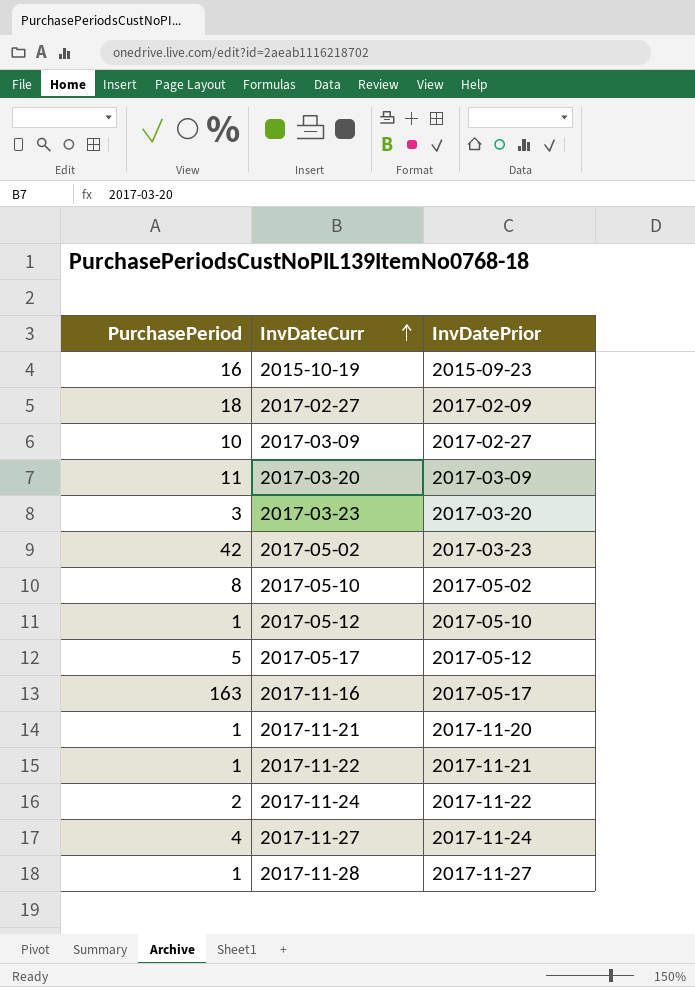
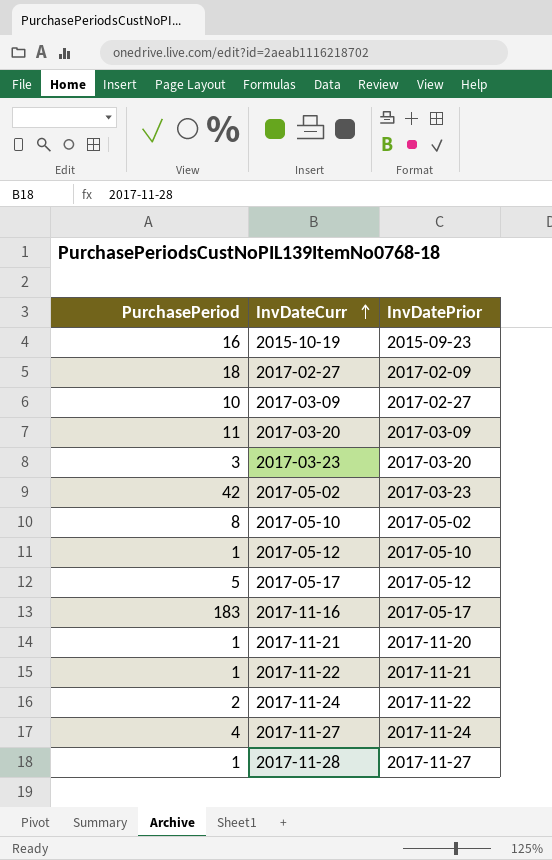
2017-11-16 | PurchasePeriod: 163 -> 183

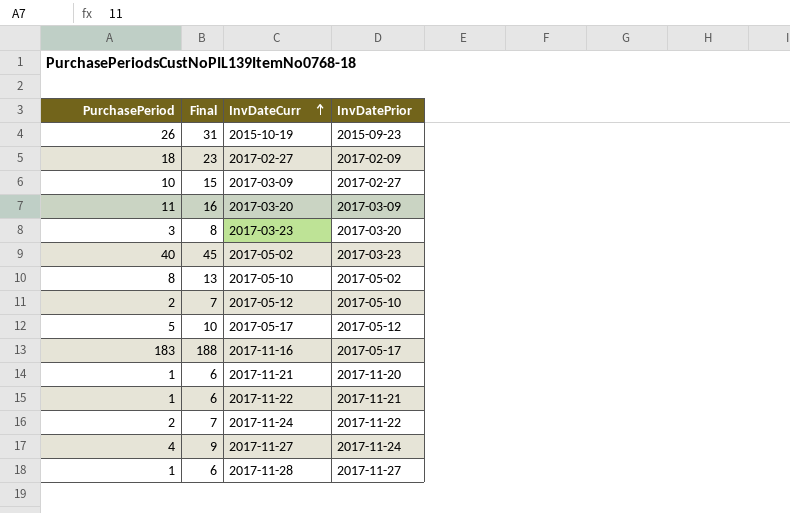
column Final | formula: none -> [PurchasePeriod] + 5
2015-10-19 | PurchasePeriod: 16 -> 26
2017-05-02 | PurchasePeriod: 42 -> 40
2017-05-12 | PurchasePeriod: 1 -> 2

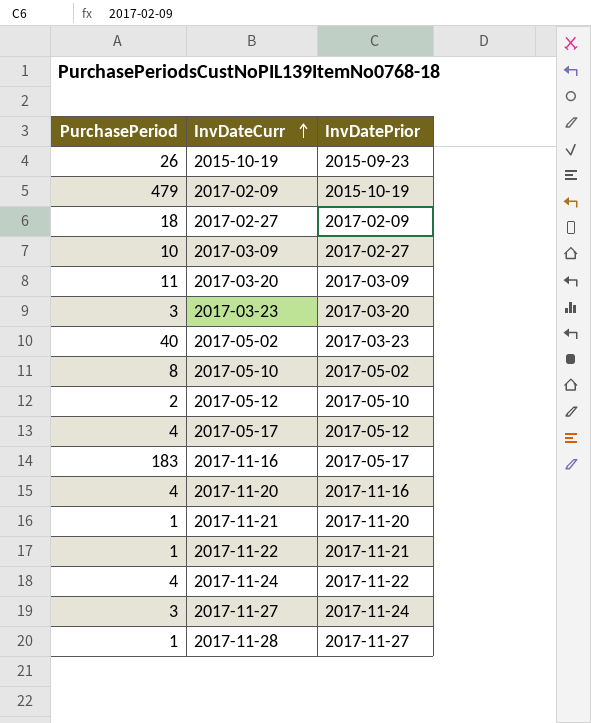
column Final | formula: [PurchasePeriod] + 5 -> none
row 2017-02-09: none -> 479 | 2015-10-19
2017-05-17 | PurchasePeriod: 5 -> 4
row 2017-11-20: none -> 4 | 2017-11-16
2017-11-24 | PurchasePeriod: 2 -> 4
2017-11-27 | PurchasePeriod: 4 -> 3

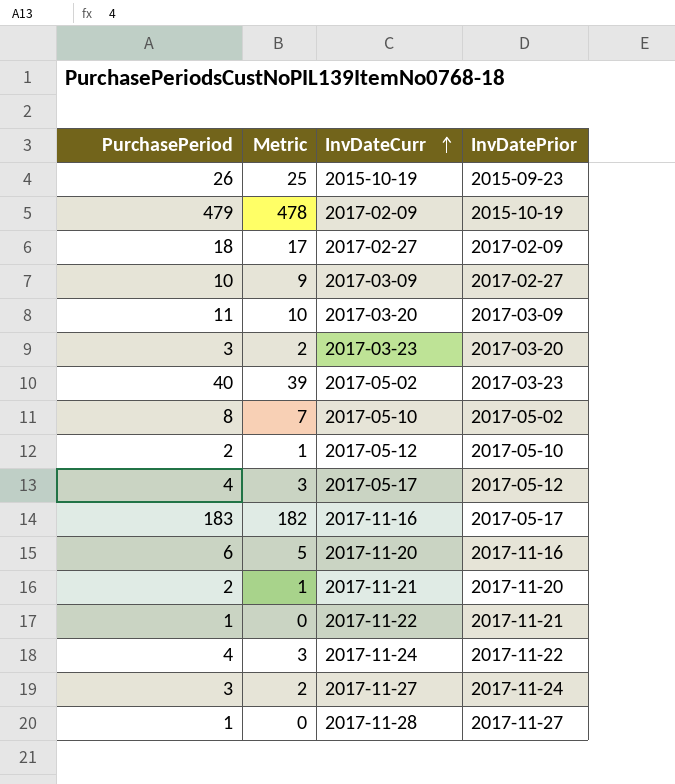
column Metric | formula: none -> [PurchasePeriod] - 1
2017-11-20 | PurchasePeriod: 4 -> 6
2017-11-21 | PurchasePeriod: 1 -> 2

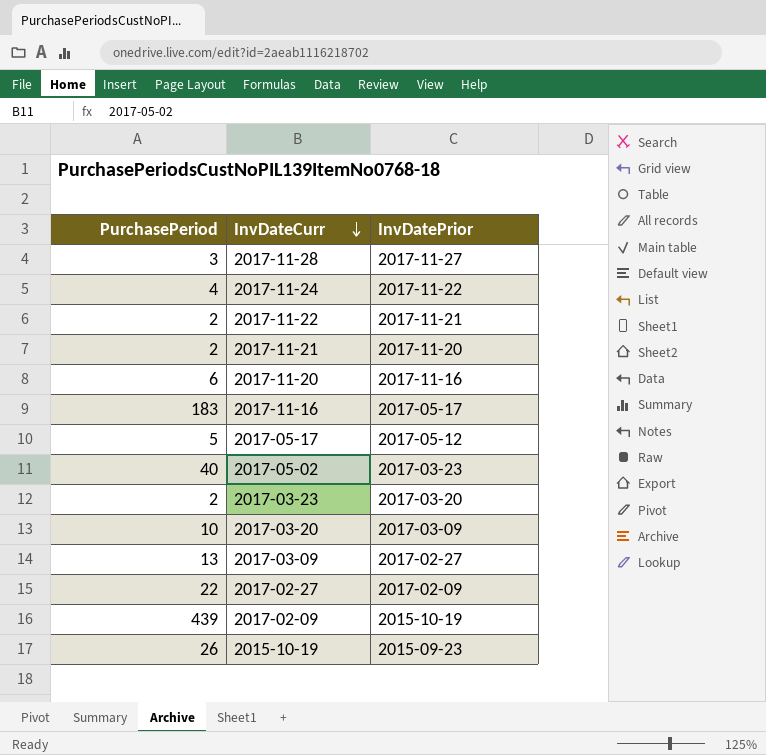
row order: InvDateCurr ascending -> InvDateCurr descending
column Metric | formula: [PurchasePeriod] - 1 -> none
row 2017-05-10: 8 | 7 | 2017-05-02 -> none
row 2017-05-12: 2 | 1 | 2017-05-10 -> none
row 2017-11-27: 3 | 2 | 2017-11-24 -> none
2017-11-28 | PurchasePeriod: 1 -> 3
2017-11-22 | PurchasePeriod: 1 -> 2
2017-05-17 | PurchasePeriod: 4 -> 5
2017-03-23 | PurchasePeriod: 3 -> 2
2017-03-20 | PurchasePeriod: 11 -> 10
2017-03-09 | PurchasePeriod: 10 -> 13
2017-02-27 | PurchasePeriod: 18 -> 22
2017-02-09 | PurchasePeriod: 479 -> 439

